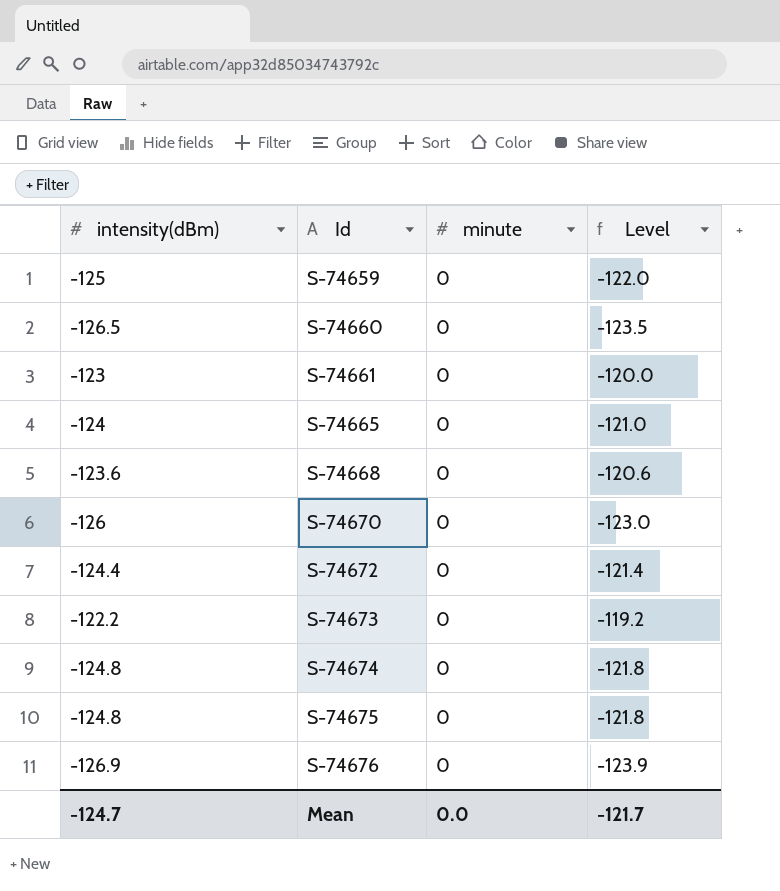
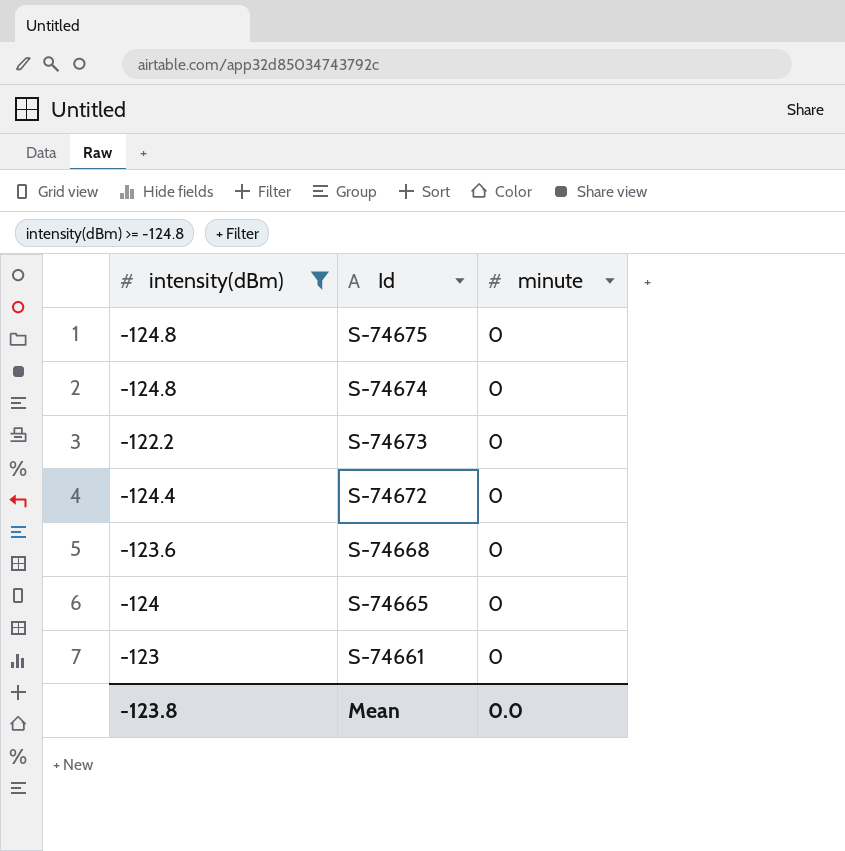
filter: none -> intensity(dBm) >= -124.8
row order: Id ascending -> Id descending
column Level | formula: [intensity(dBm)] + 3 -> none
Mean | intensity(dBm): -124.7 -> -123.8

